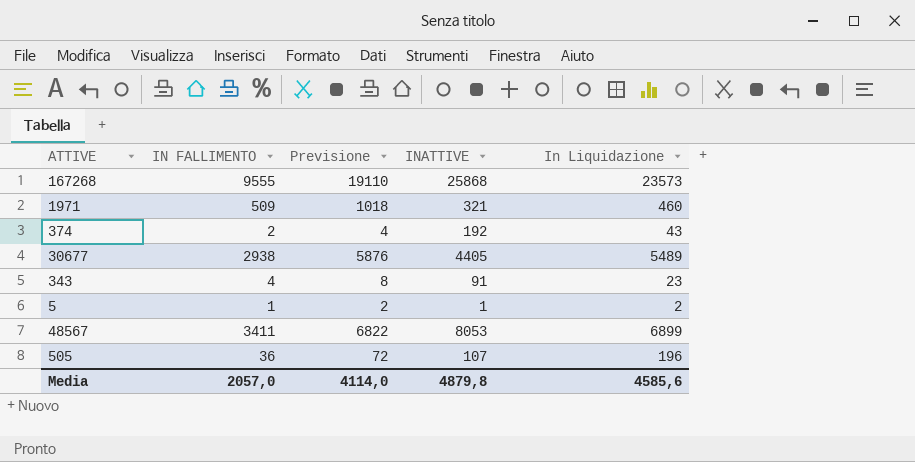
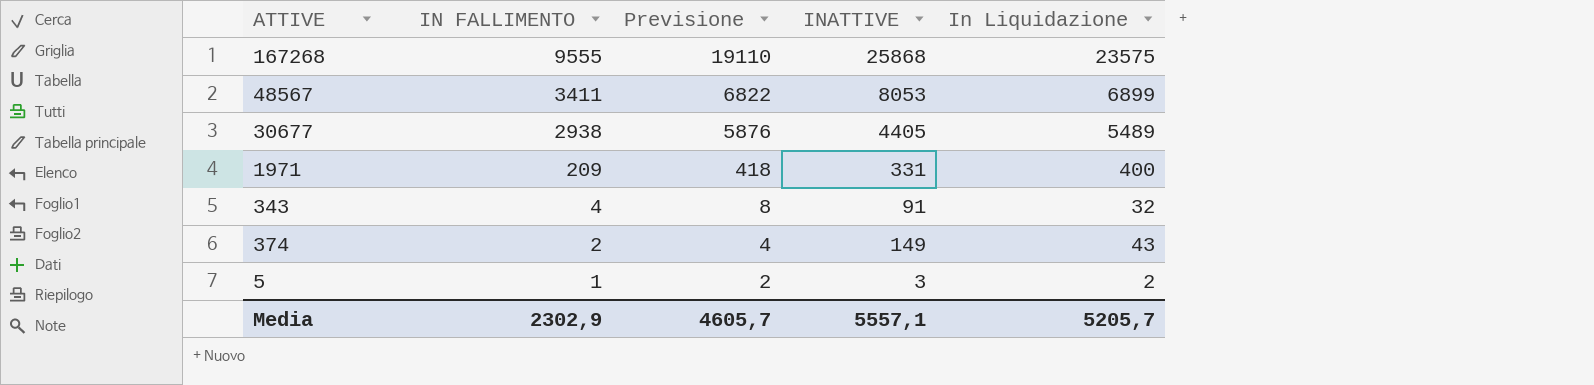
row order: none -> IN FALLIMENTO descending
row 505: 36 | 72 | 107 | 196 -> none
167268 | In Liquidazione: 23573 -> 23575
1971 | IN FALLIMENTO: 509 -> 209
1971 | Previsione: 1018 -> 418
1971 | INATTIVE: 321 -> 331
1971 | In Liquidazione: 460 -> 400
343 | In Liquidazione: 23 -> 32
374 | INATTIVE: 192 -> 149
5 | INATTIVE: 1 -> 3
Media | IN FALLIMENTO: 2057,0 -> 2302,9
Media | Previsione: 4114,0 -> 4605,7
Media | INATTIVE: 4879,8 -> 5557,1
Media | In Liquidazione: 4585,6 -> 5205,7

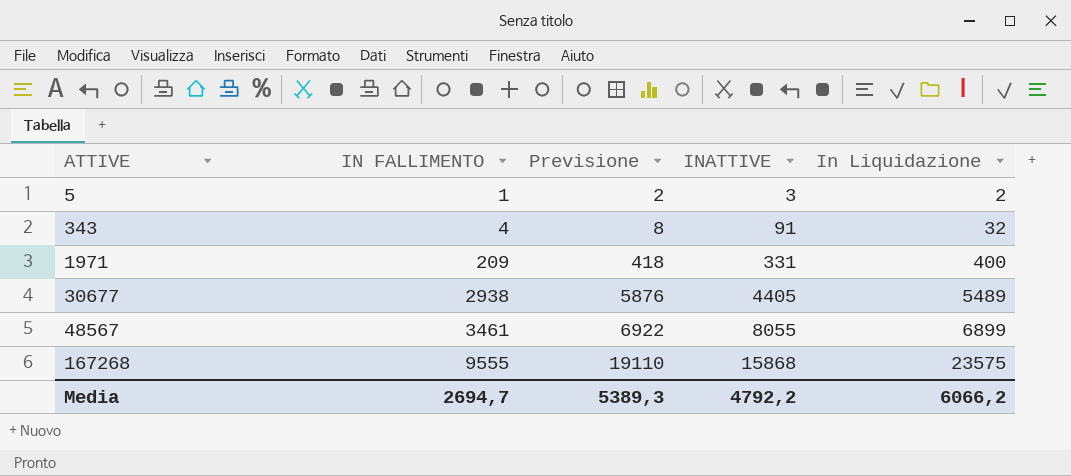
row order: IN FALLIMENTO descending -> ATTIVE ascending
row 374: 2 | 4 | 149 | 43 -> none
48567 | IN FALLIMENTO: 3411 -> 3461
48567 | Previsione: 6822 -> 6922
48567 | INATTIVE: 8053 -> 8055
167268 | INATTIVE: 25868 -> 15868
Media | IN FALLIMENTO: 2302,9 -> 2694,7
Media | Previsione: 4605,7 -> 5389,3
Media | INATTIVE: 5557,1 -> 4792,2
Media | In Liquidazione: 5205,7 -> 6066,2

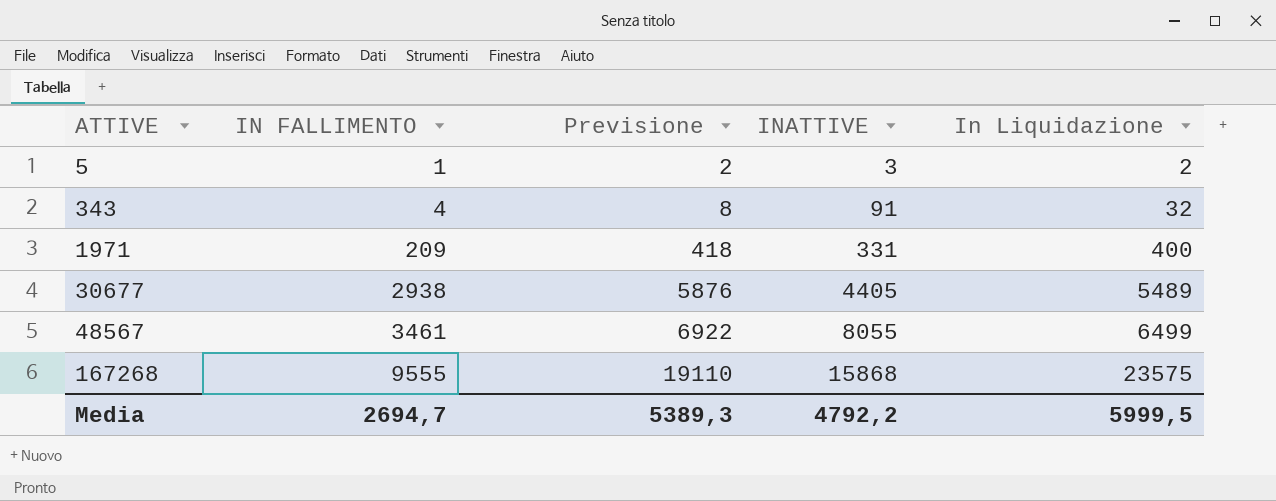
48567 | In Liquidazione: 6899 -> 6499
Media | In Liquidazione: 6066,2 -> 5999,5

